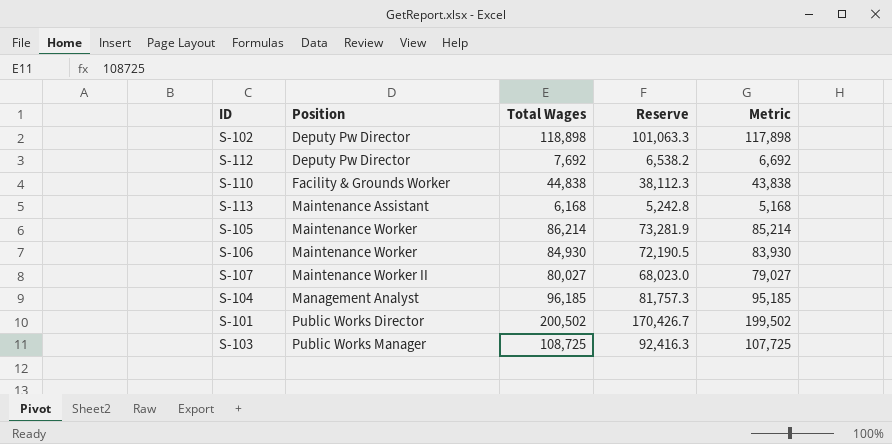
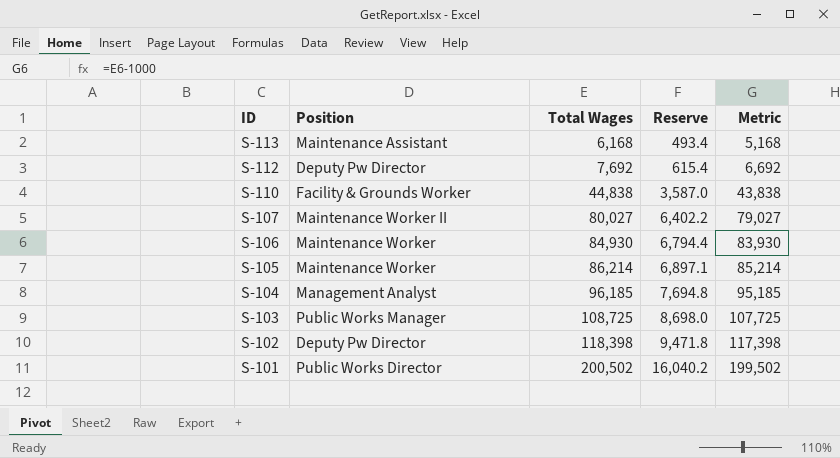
row order: Position ascending -> ID descending
column Reserve | formula: [Total Wages] * 0.85 -> [Total Wages] * 0.08
S-102 | Total Wages: 118,898 -> 118,398
S-102 | Metric: 117,898 -> 117,398

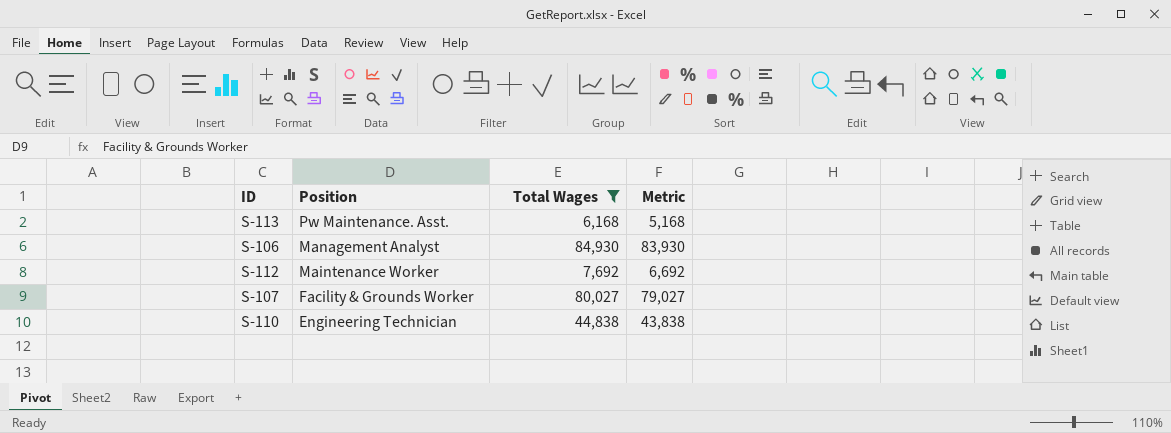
filter: none -> Total Wages <= 84,930
row order: ID descending -> Position descending
column Reserve | formula: [Total Wages] * 0.08 -> none
S-113 | Position: Maintenance Assistant -> Pw Maintenance. Asst.
S-106 | Position: Maintenance Worker -> Management Analyst
S-112 | Position: Deputy Pw Director -> Maintenance Worker
S-107 | Position: Maintenance Worker II -> Facility & Grounds Worker
S-110 | Position: Facility & Grounds Worker -> Engineering Technician

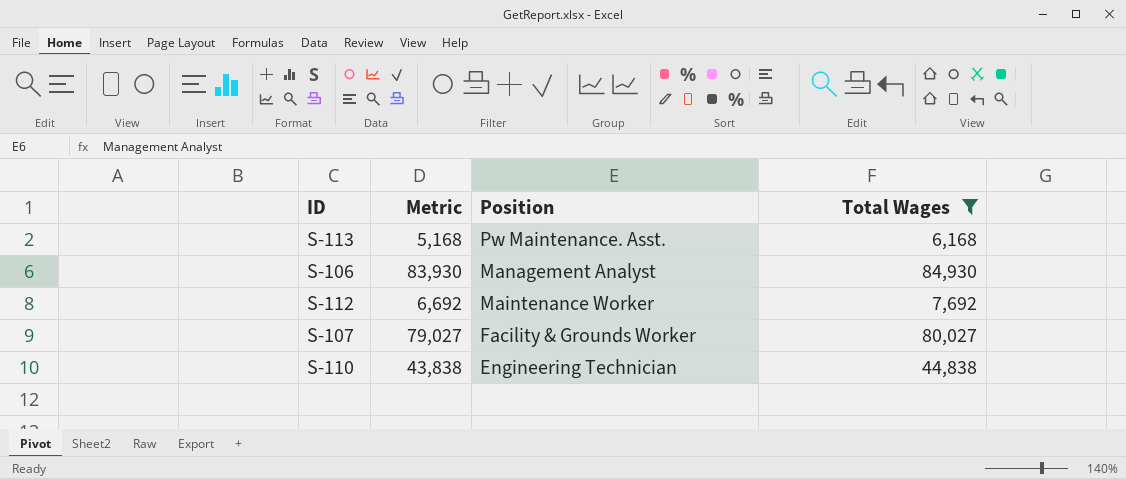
column Metric | position: 4 -> 2

